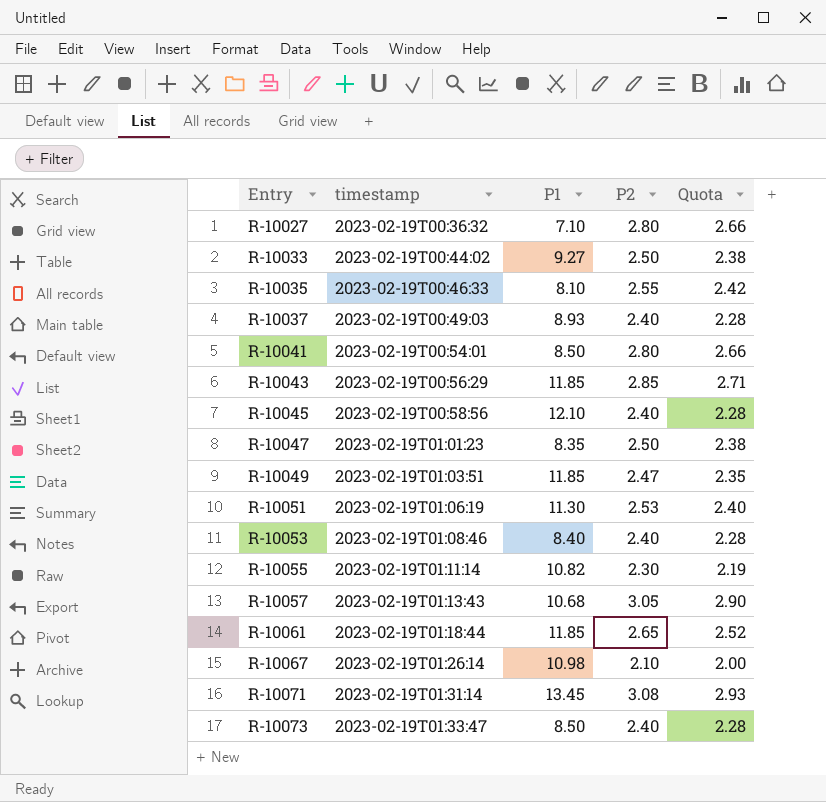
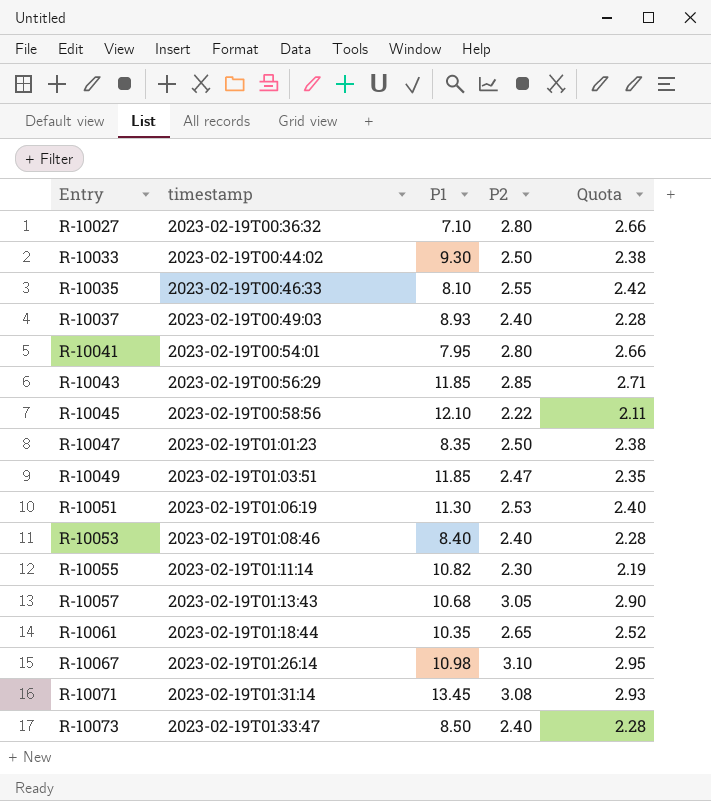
R-10033 | P1: 9.27 -> 9.30
R-10041 | P1: 8.50 -> 7.95
R-10045 | P2: 2.40 -> 2.22
R-10045 | Quota: 2.28 -> 2.11
R-10061 | P1: 11.85 -> 10.35
R-10067 | P2: 2.10 -> 3.10
R-10067 | Quota: 2.00 -> 2.95

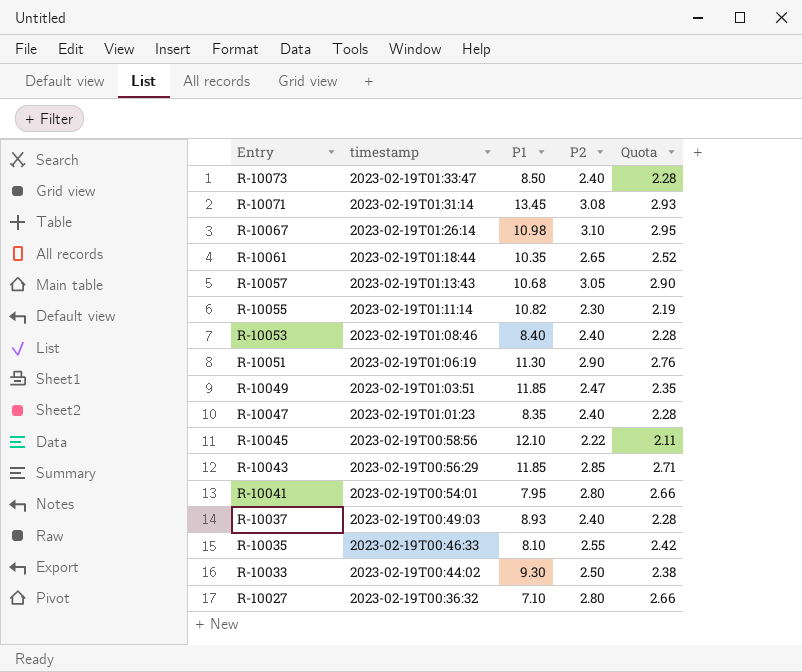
row order: Entry ascending -> Entry descending
R-10051 | P2: 2.53 -> 2.90
R-10051 | Quota: 2.40 -> 2.76
R-10047 | P2: 2.50 -> 2.40
R-10047 | Quota: 2.38 -> 2.28

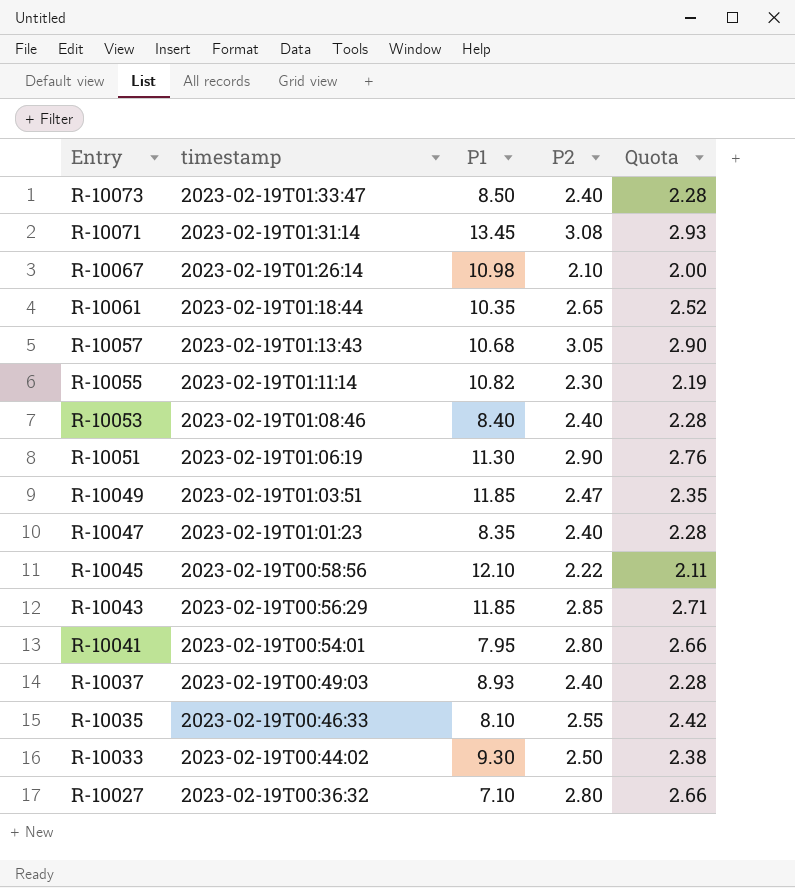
R-10067 | P2: 3.10 -> 2.10
R-10067 | Quota: 2.95 -> 2.00

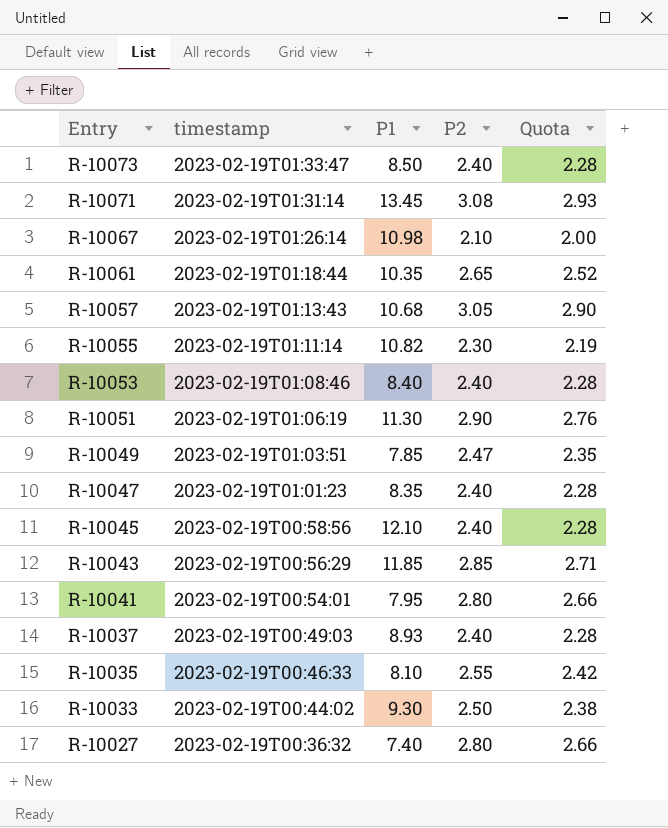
R-10049 | P1: 11.85 -> 7.85
R-10045 | P2: 2.22 -> 2.40
R-10045 | Quota: 2.11 -> 2.28
R-10027 | P1: 7.10 -> 7.40

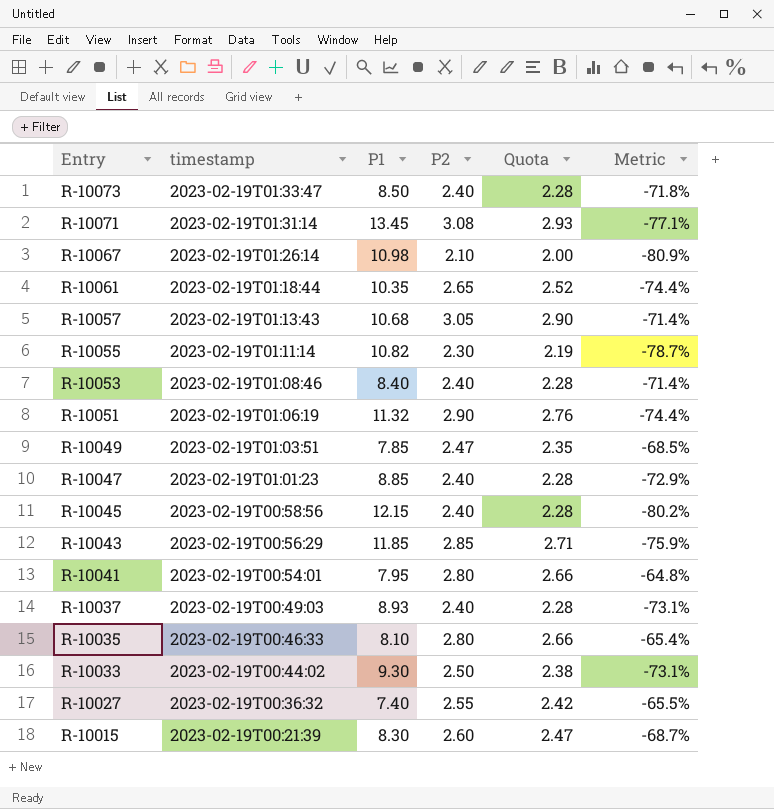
column Metric | formula: none -> ([P2] - [P1]) / [P1]
R-10051 | P1: 11.30 -> 11.32
R-10047 | P1: 8.35 -> 8.85
R-10045 | P1: 12.10 -> 12.15
R-10035 | P2: 2.55 -> 2.80
R-10035 | Quota: 2.42 -> 2.66
R-10027 | P2: 2.80 -> 2.55
R-10027 | Quota: 2.66 -> 2.42
row R-10015: none -> 2023-02-19T00:21:39 | 8.30 | 2.60 | 2.47 | -68.7%

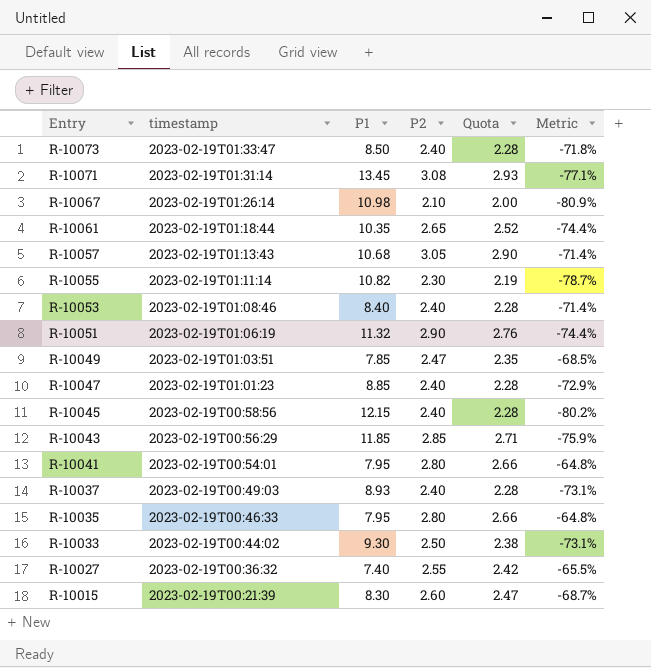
R-10035 | P1: 8.10 -> 7.95
R-10035 | Metric: -65.4% -> -64.8%

